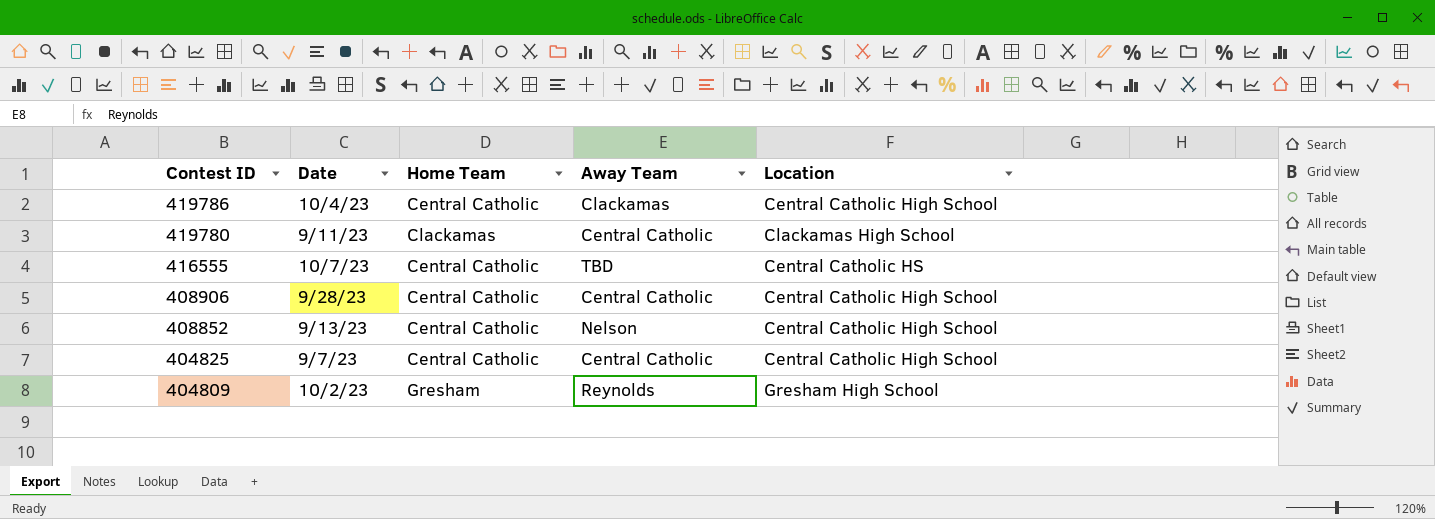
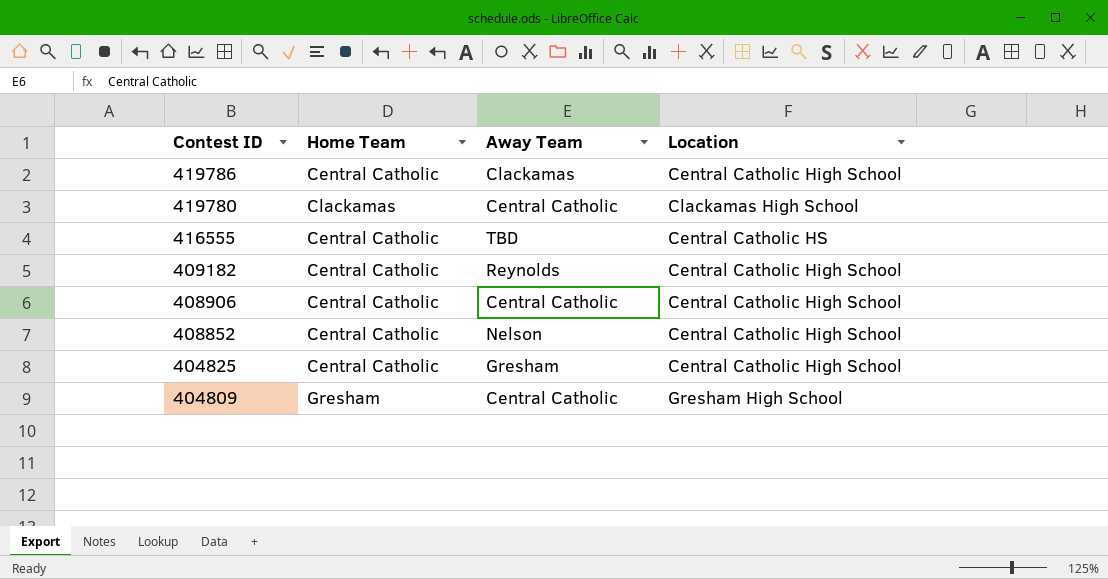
column Date | position: 2 -> none
row 409182: none -> Central Catholic | Reynolds | Central Catholic High School
404825 | Away Team: Central Catholic -> Gresham
404809 | Away Team: Reynolds -> Central Catholic

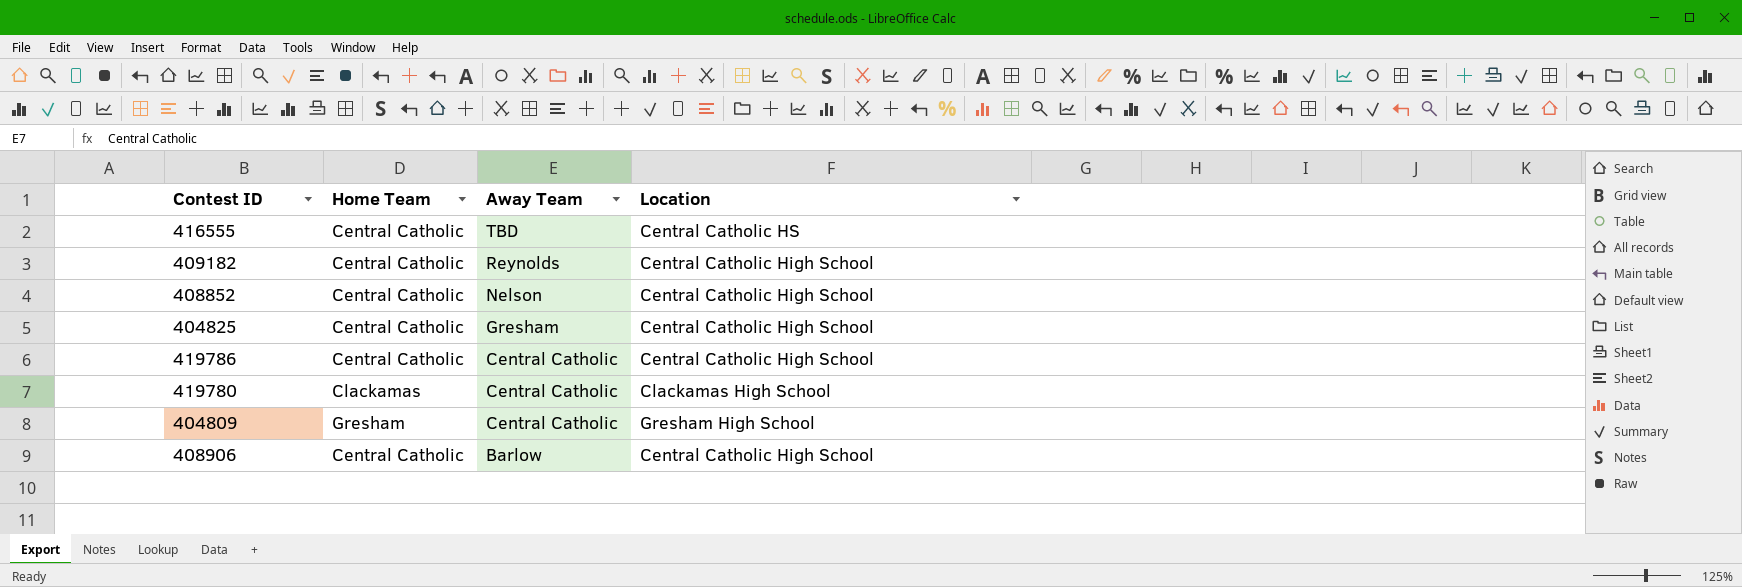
row order: Contest ID descending -> Away Team descending
419786 | Away Team: Clackamas -> Central Catholic
408906 | Away Team: Central Catholic -> Barlow

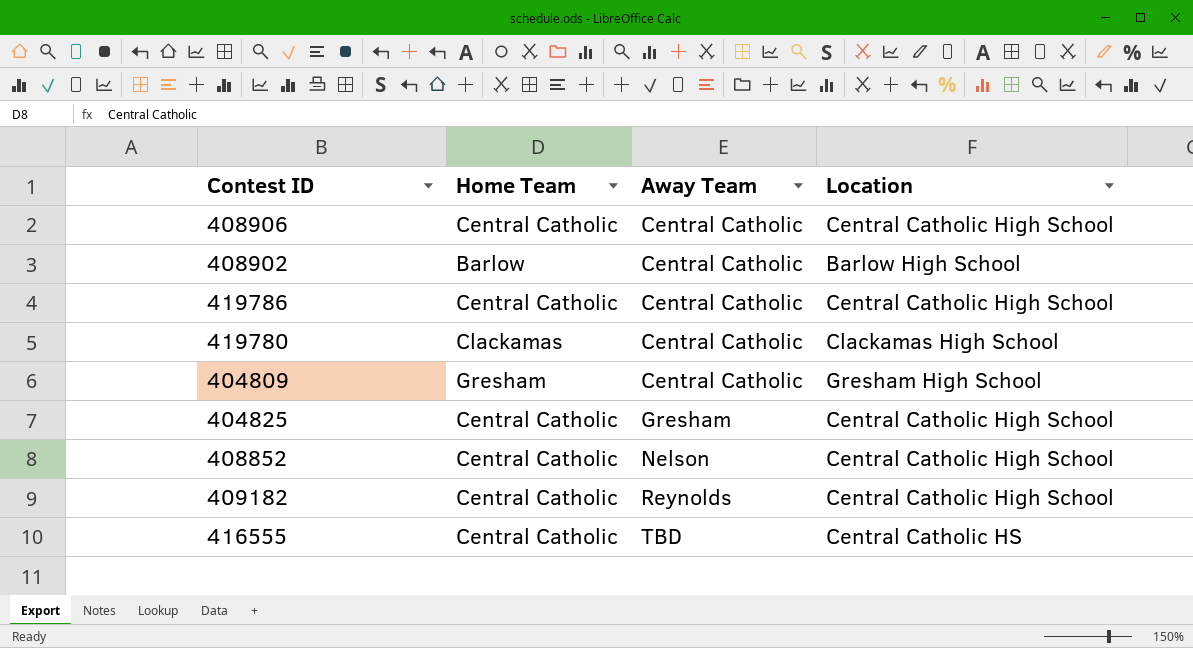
row order: Away Team descending -> Away Team ascending
408906 | Away Team: Barlow -> Central Catholic
row 408902: none -> Barlow | Central Catholic | Barlow High School

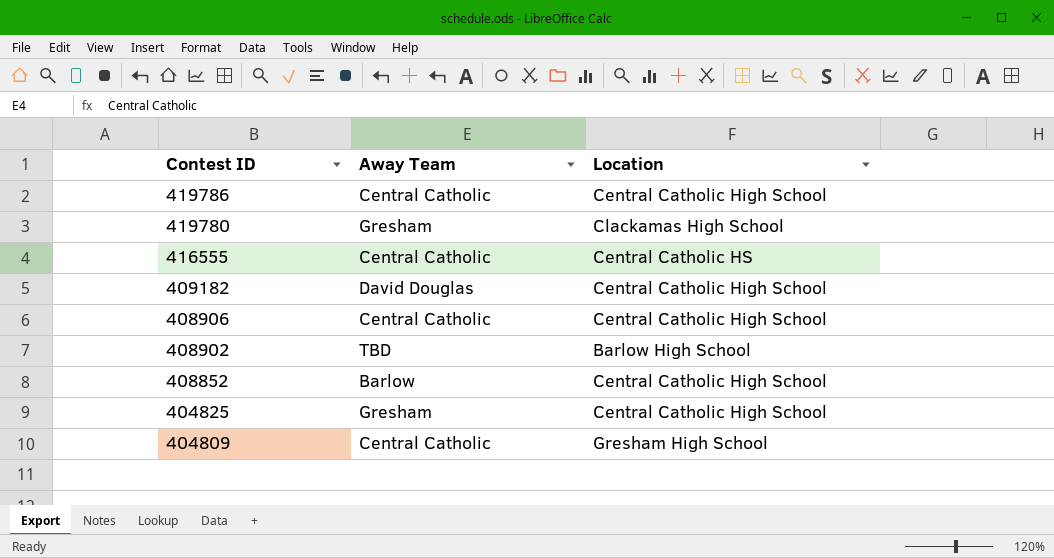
row order: Away Team ascending -> Contest ID descending
column Home Team | position: 2 -> none
419780 | Away Team: Central Catholic -> Gresham
416555 | Away Team: TBD -> Central Catholic
409182 | Away Team: Reynolds -> David Douglas
408902 | Away Team: Central Catholic -> TBD
408852 | Away Team: Nelson -> Barlow

